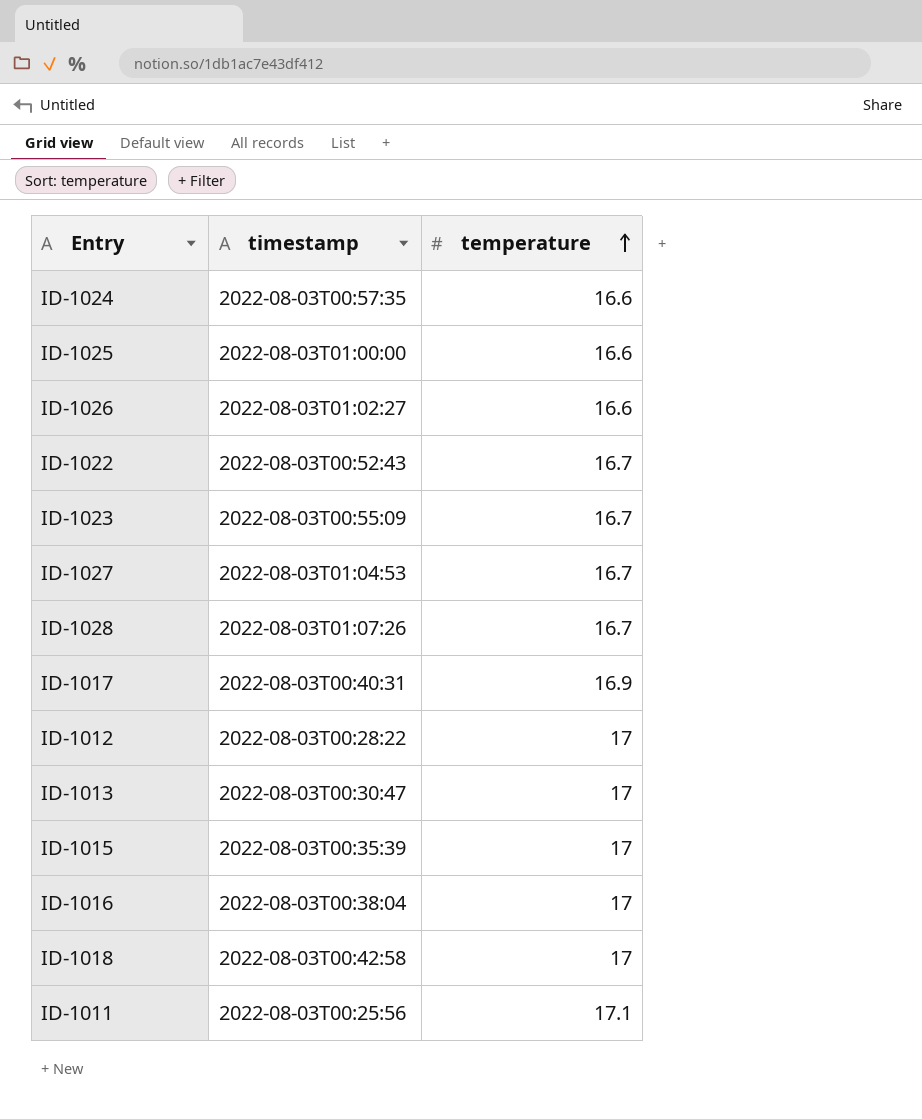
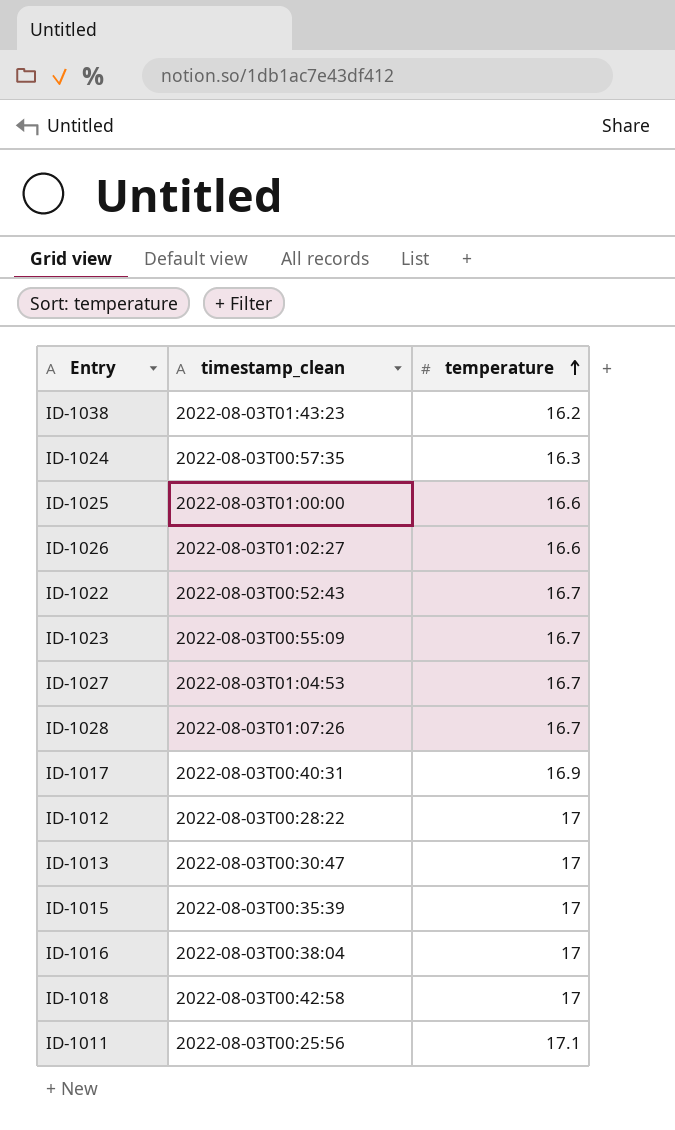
column name: timestamp -> timestamp_clean
row ID-1038: none -> 2022-08-03T01:43:23 | 16.2
ID-1024 | temperature: 16.6 -> 16.3

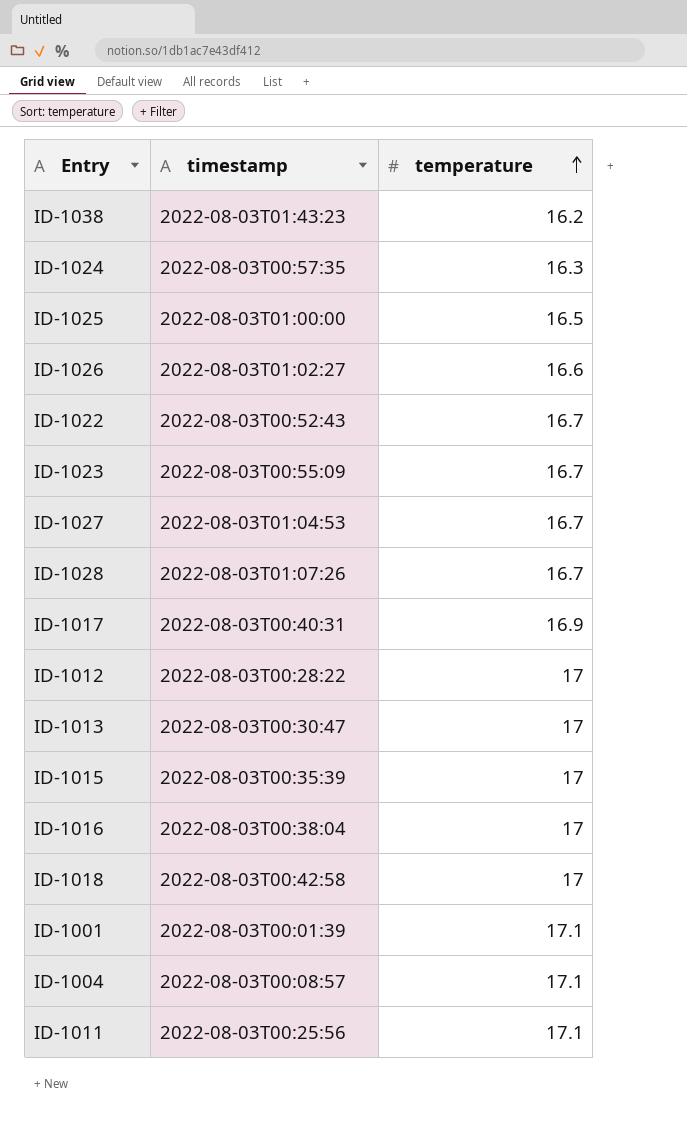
column name: timestamp_clean -> timestamp
ID-1025 | temperature: 16.6 -> 16.5
row ID-1001: none -> 2022-08-03T00:01:39 | 17.1
row ID-1004: none -> 2022-08-03T00:08:57 | 17.1

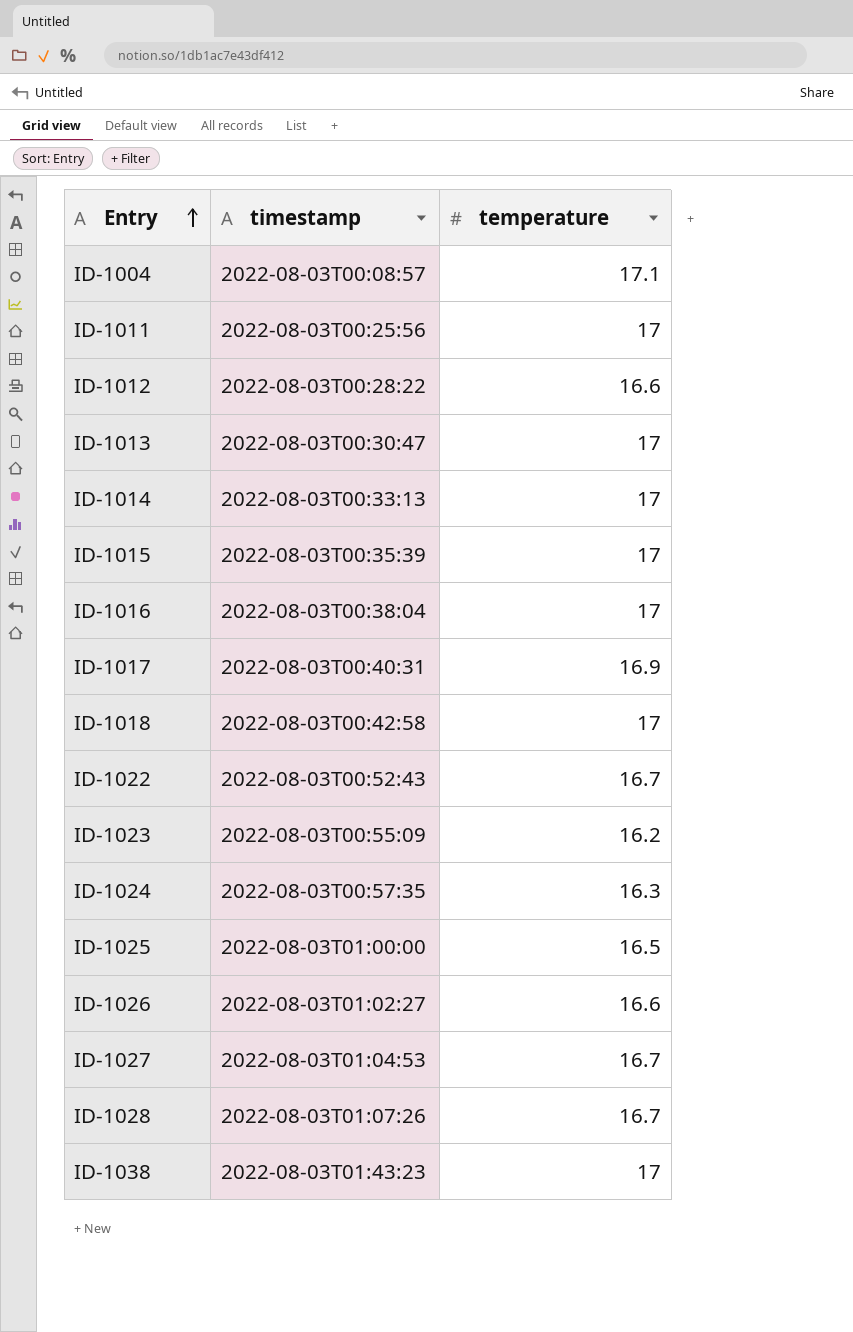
row order: temperature ascending -> Entry ascending
row ID-1001: 2022-08-03T00:01:39 | 17.1 -> none
ID-1011 | temperature: 17.1 -> 17
ID-1012 | temperature: 17 -> 16.6
row ID-1014: none -> 2022-08-03T00:33:13 | 17
ID-1023 | temperature: 16.7 -> 16.2
ID-1038 | temperature: 16.2 -> 17

